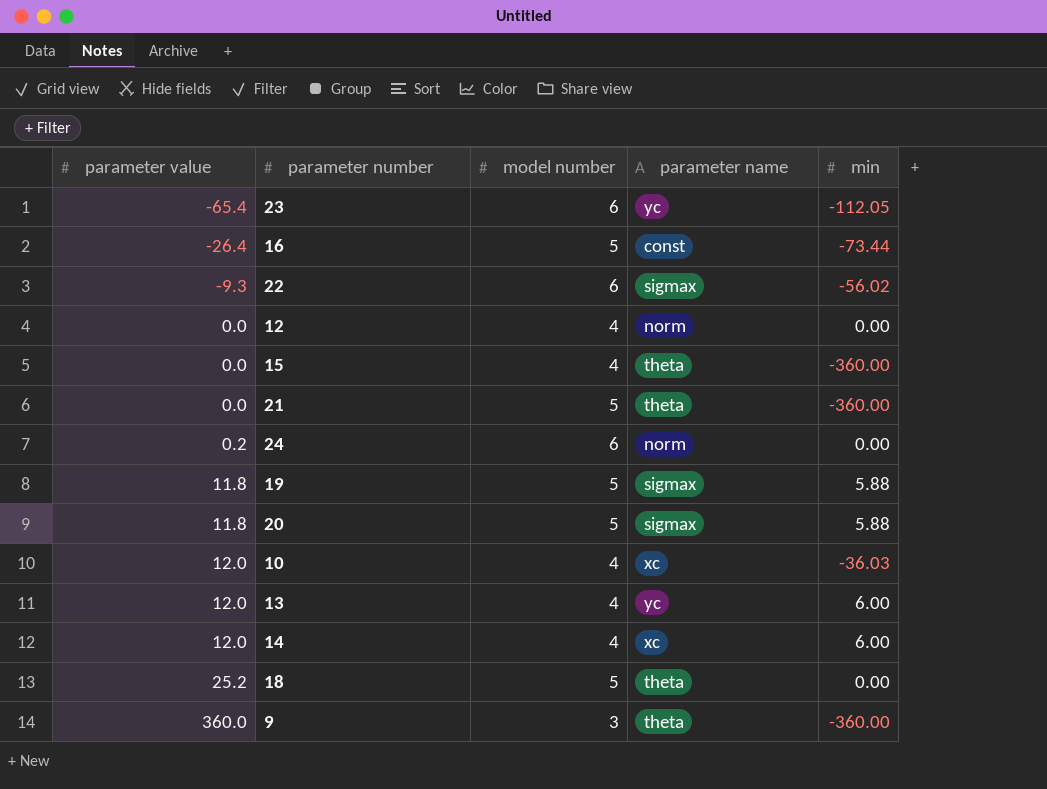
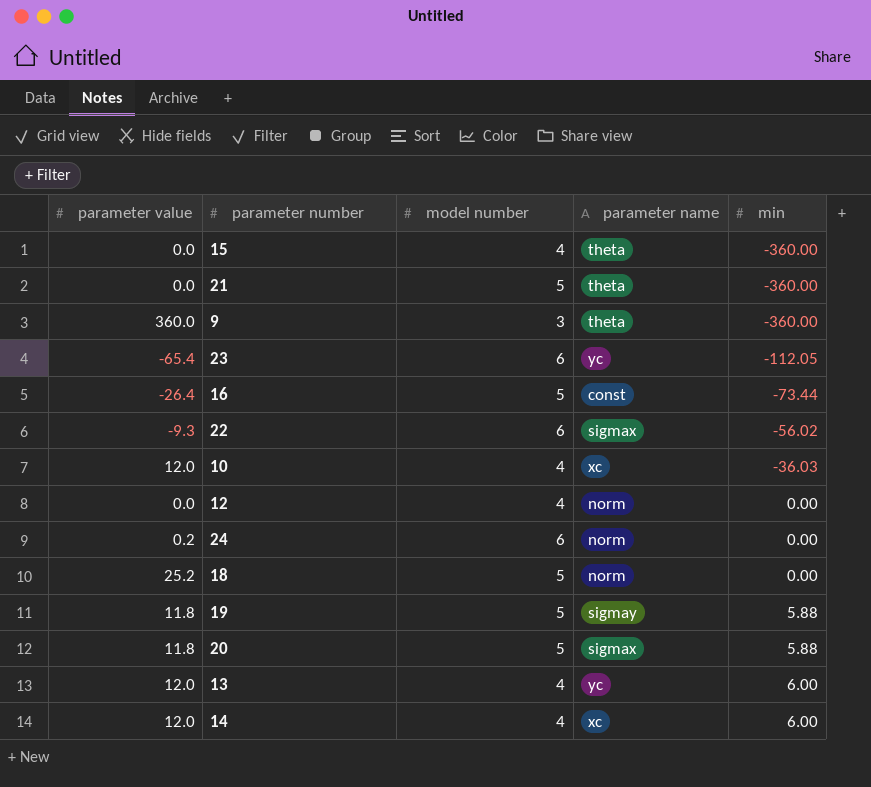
row order: parameter value ascending -> min ascending
18 | parameter name: theta -> norm
19 | parameter name: sigmax -> sigmay

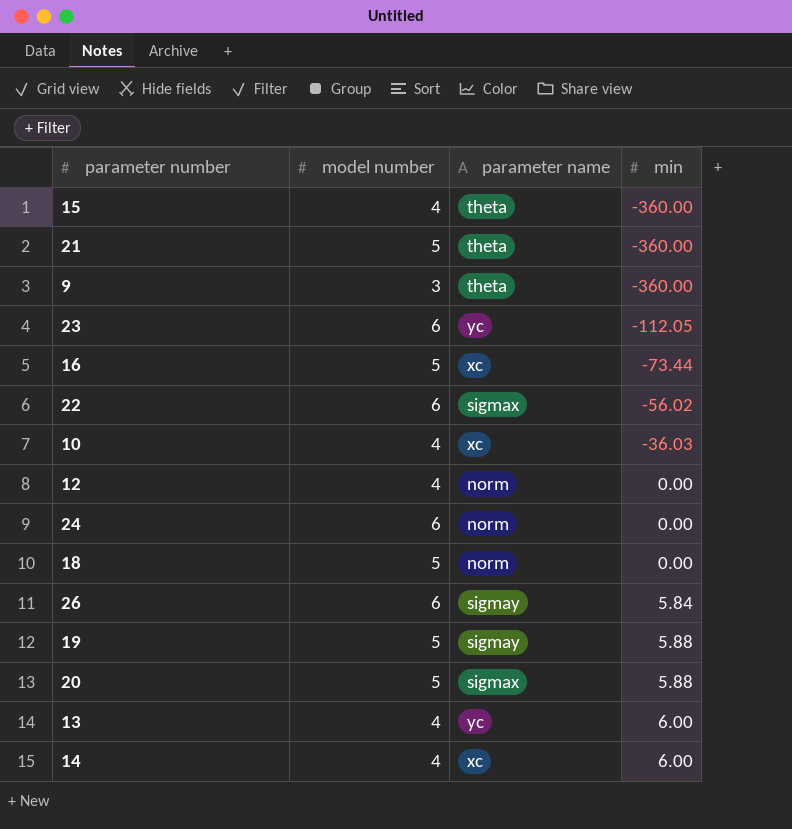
column parameter value | position: 1 -> none
16 | parameter name: const -> xc
row 26: none -> 6 | sigmay | 5.84

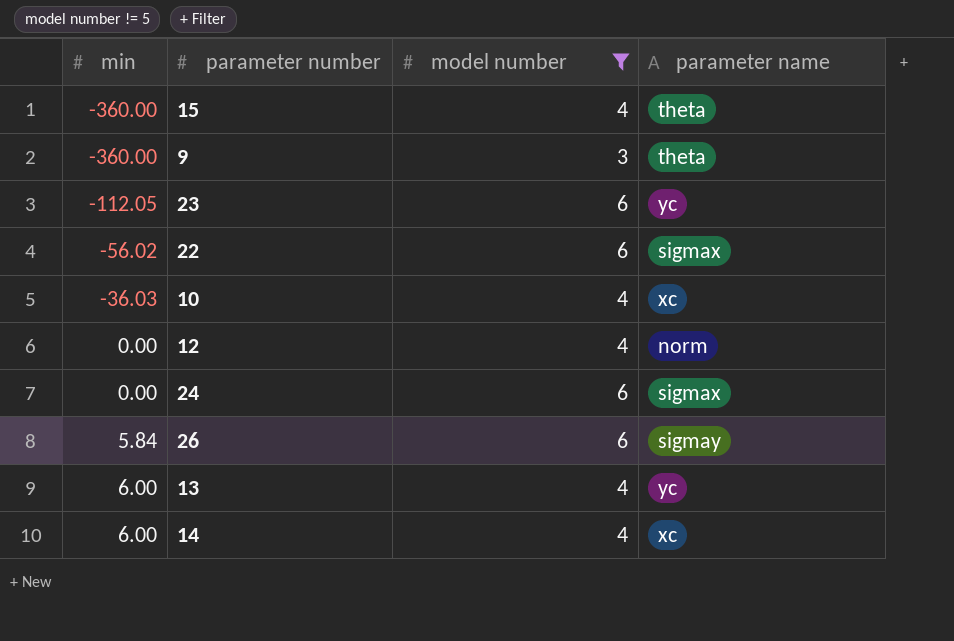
filter: none -> model number != 5
column min | position: 4 -> 1
24 | parameter name: norm -> sigmax

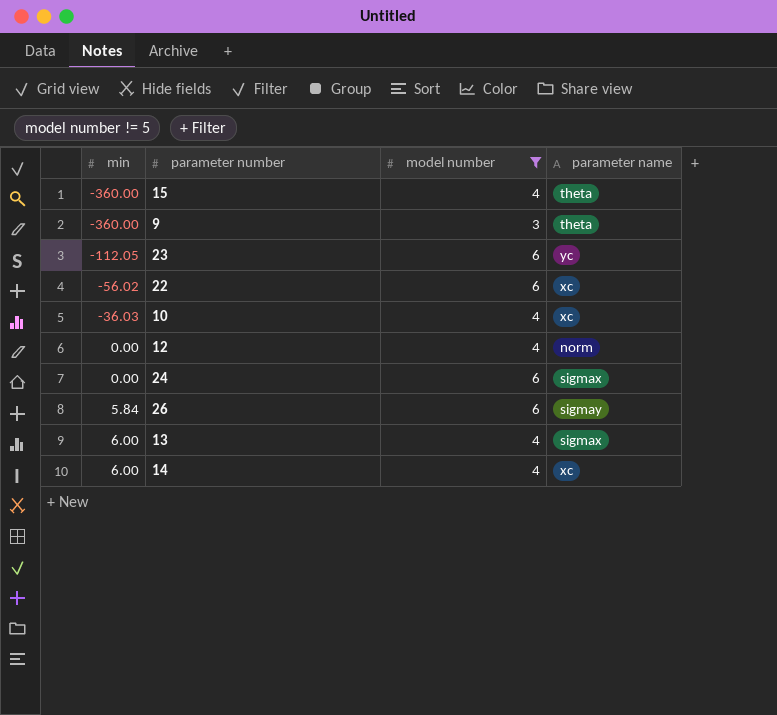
22 | parameter name: sigmax -> xc
13 | parameter name: yc -> sigmax

